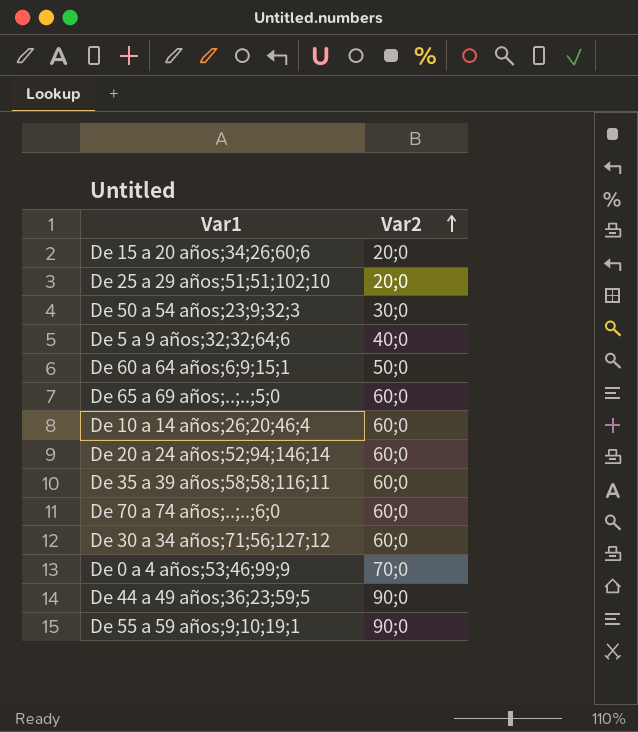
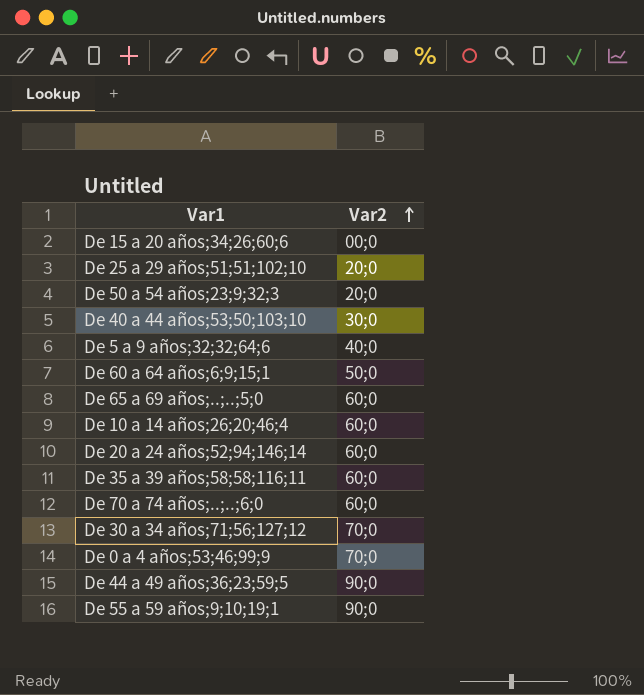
De 15 a 20 años;34;26;60;6 | Var2: 20;0 -> 00;0
De 50 a 54 años;23;9;32;3 | Var2: 30;0 -> 20;0
row De 40 a 44 años;53;50;103;10: none -> 30;0
De 30 a 34 años;71;56;127;12 | Var2: 60;0 -> 70;0

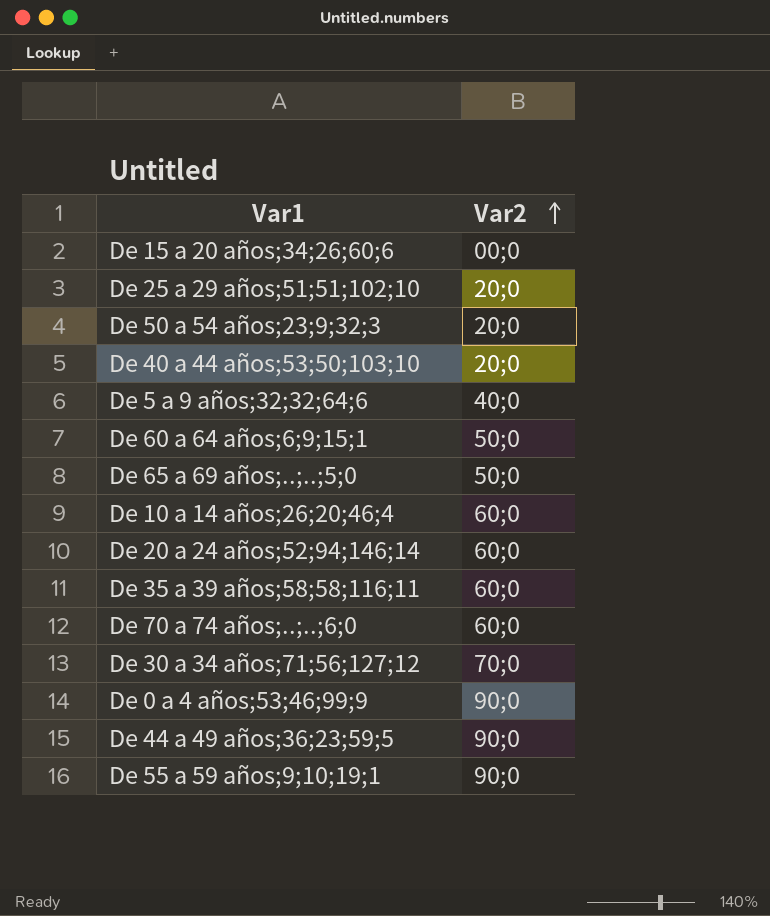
De 40 a 44 años;53;50;103;10 | Var2: 30;0 -> 20;0
De 65 a 69 años;..;..;5;0 | Var2: 60;0 -> 50;0
De 0 a 4 años;53;46;99;9 | Var2: 70;0 -> 90;0

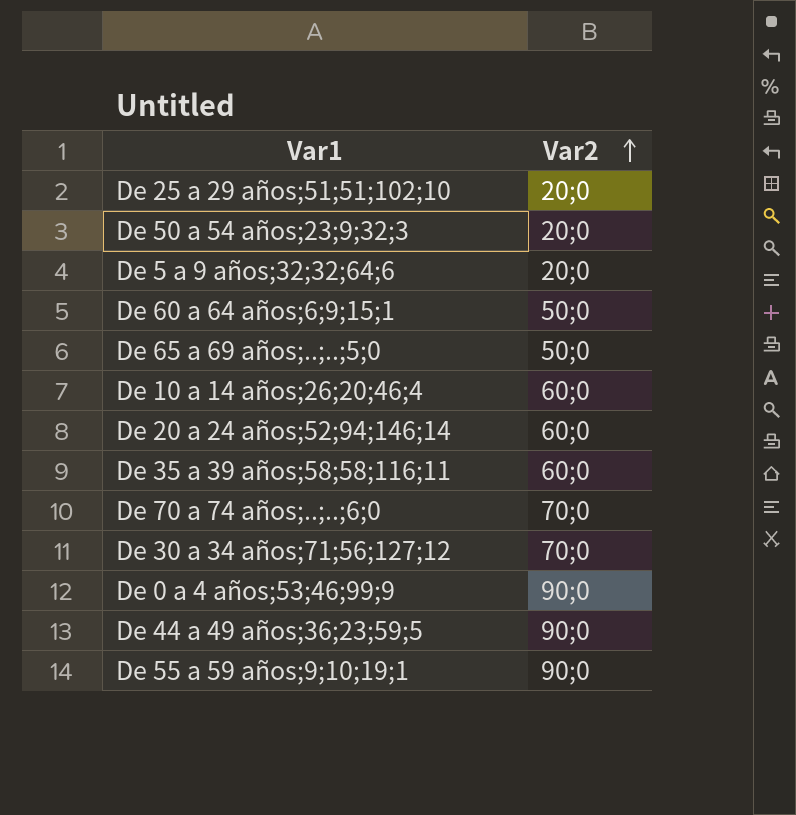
row De 15 a 20 años;34;26;60;6: 00;0 -> none
row De 40 a 44 años;53;50;103;10: 20;0 -> none
De 5 a 9 años;32;32;64;6 | Var2: 40;0 -> 20;0
De 70 a 74 años;..;..;6;0 | Var2: 60;0 -> 70;0

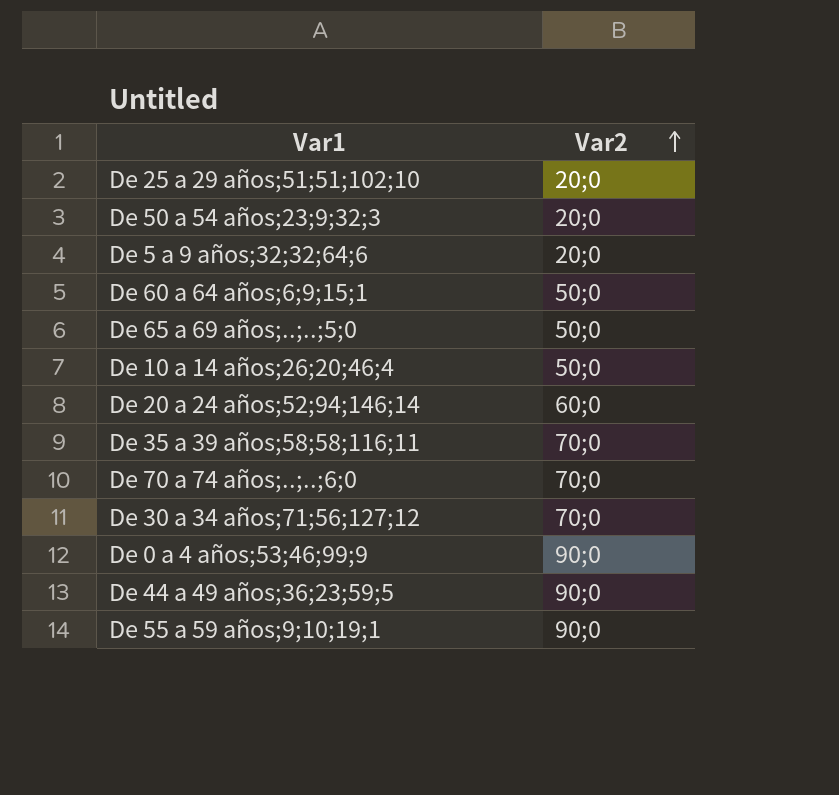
De 10 a 14 años;26;20;46;4 | Var2: 60;0 -> 50;0
De 35 a 39 años;58;58;116;11 | Var2: 60;0 -> 70;0

